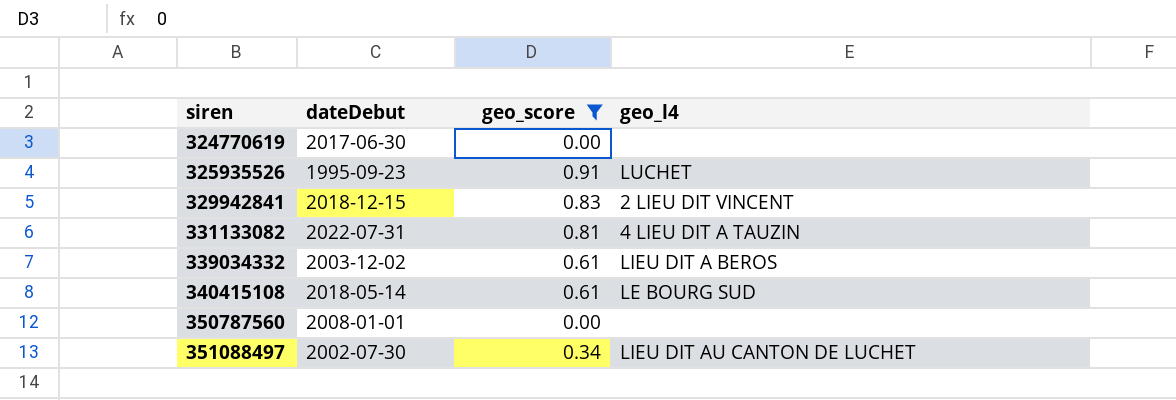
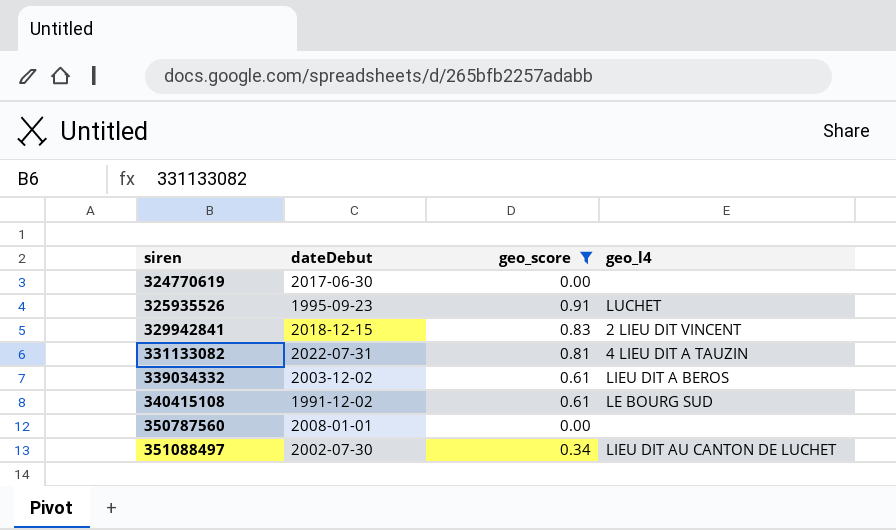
340415108 | dateDebut: 2018-05-14 -> 1991-12-02

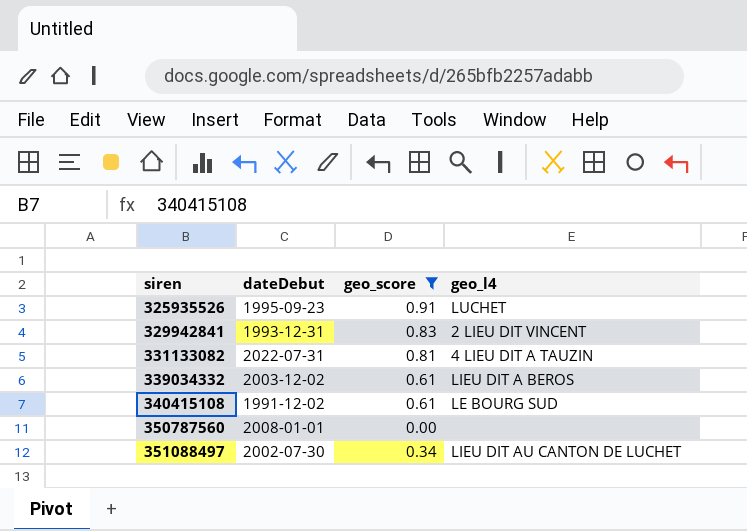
row 324770619: 2017-06-30 | 0.00 | none -> none
329942841 | dateDebut: 2018-12-15 -> 1993-12-31

